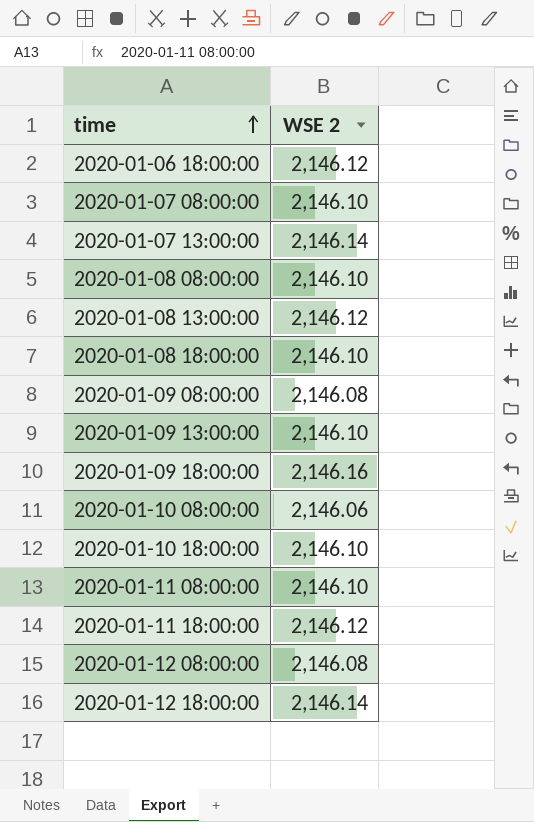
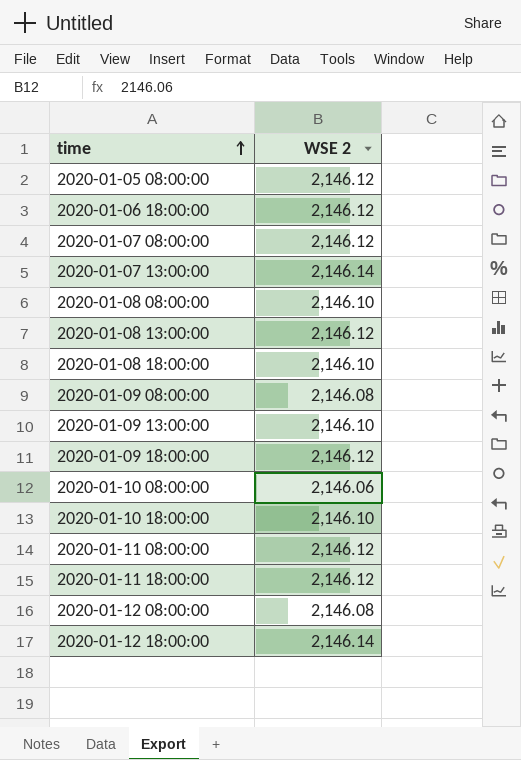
row 2020-01-05 08:00:00: none -> 2,146.12
2020-01-07 08:00:00 | WSE 2: 2,146.10 -> 2,146.12
2020-01-09 18:00:00 | WSE 2: 2,146.16 -> 2,146.12
2020-01-11 08:00:00 | WSE 2: 2,146.10 -> 2,146.12

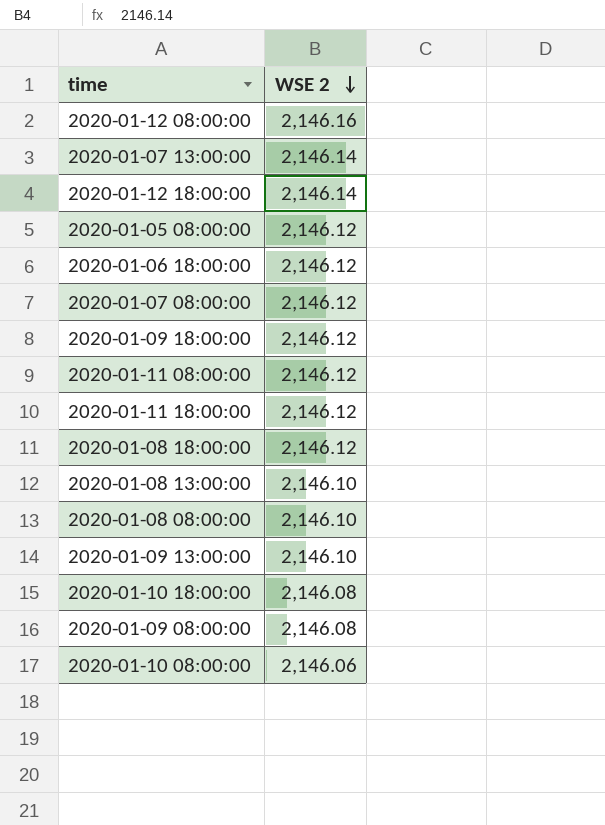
row order: time ascending -> WSE 2 descending
2020-01-12 08:00:00 | WSE 2: 2,146.08 -> 2,146.16
2020-01-08 18:00:00 | WSE 2: 2,146.10 -> 2,146.12
2020-01-08 13:00:00 | WSE 2: 2,146.12 -> 2,146.10
2020-01-10 18:00:00 | WSE 2: 2,146.10 -> 2,146.08

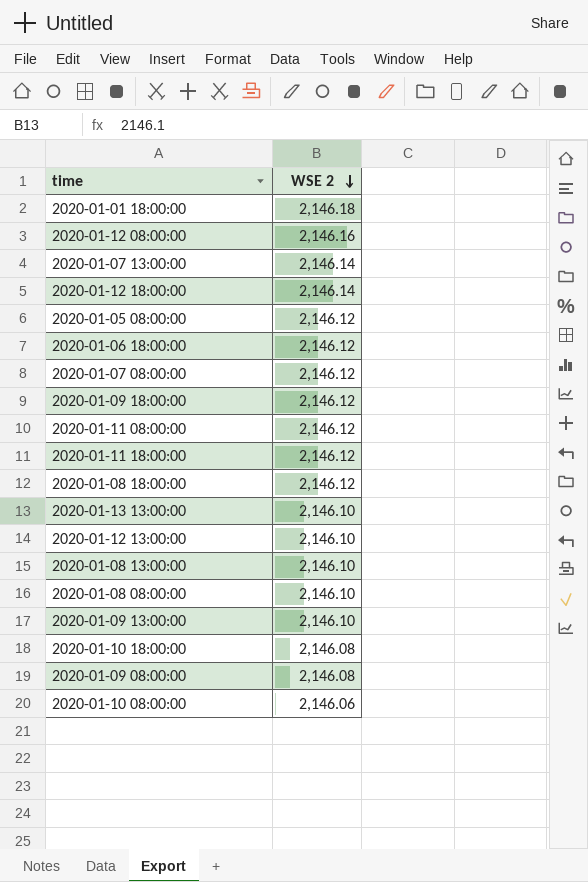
row 2020-01-01 18:00:00: none -> 2,146.18
row 2020-01-13 13:00:00: none -> 2,146.10
row 2020-01-12 13:00:00: none -> 2,146.10

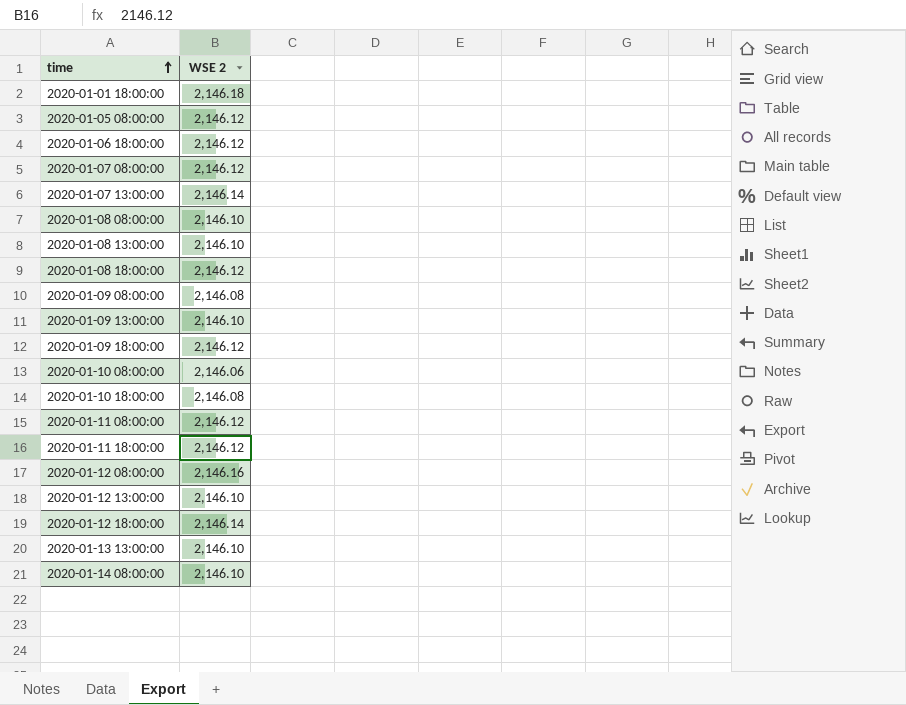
row order: WSE 2 descending -> time ascending
row 2020-01-14 08:00:00: none -> 2,146.10

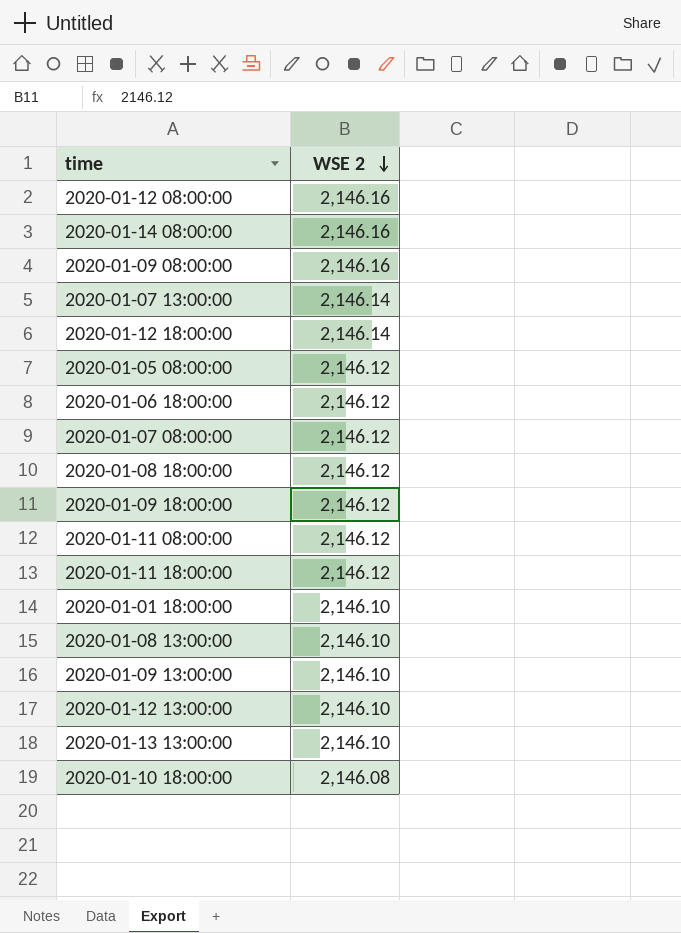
row order: time ascending -> WSE 2 descending
row 2020-01-08 08:00:00: 2,146.10 -> none
row 2020-01-10 08:00:00: 2,146.06 -> none
2020-01-14 08:00:00 | WSE 2: 2,146.10 -> 2,146.16
2020-01-09 08:00:00 | WSE 2: 2,146.08 -> 2,146.16
2020-01-01 18:00:00 | WSE 2: 2,146.18 -> 2,146.10

